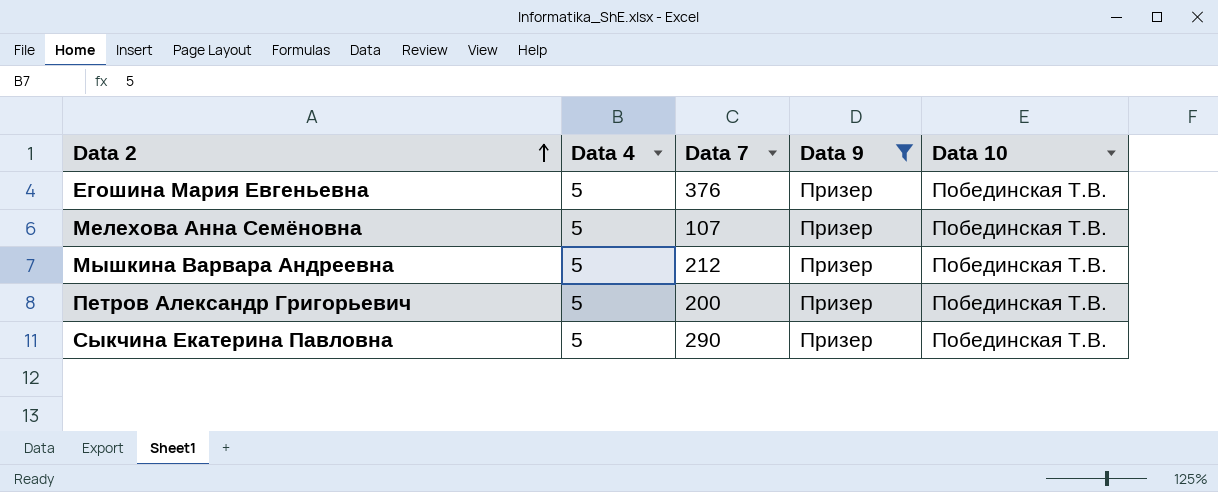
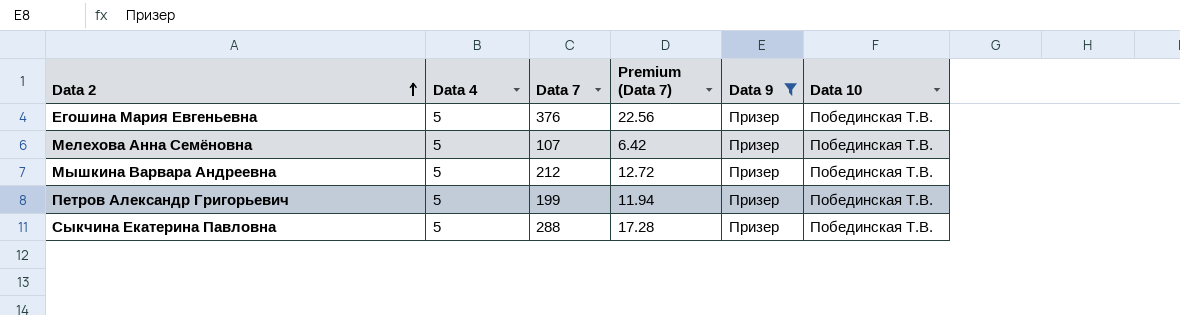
column Premium (Data 7) | formula: none -> [Data 7] * 0.06
Петров Александр Григорьевич | Data 7: 200 -> 199
Сыкчина Екатерина Павловна | Data 7: 290 -> 288

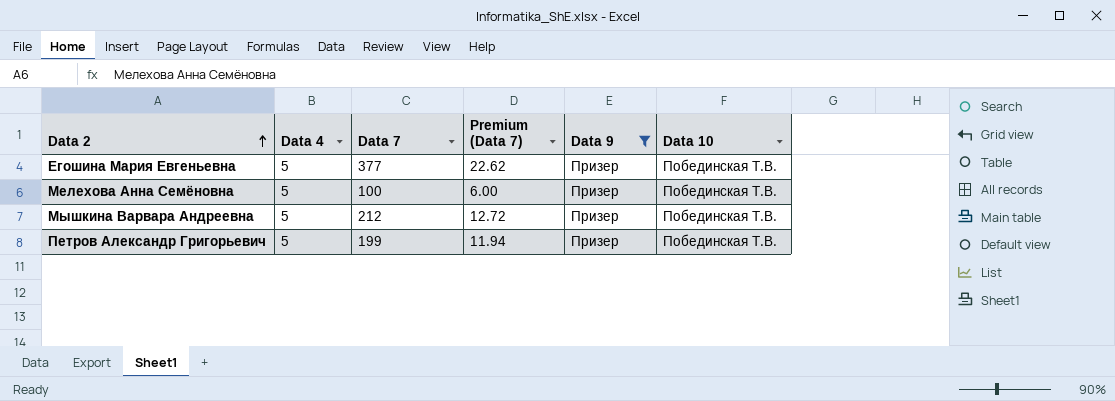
row Сыкчина Екатерина Павловна: 5 | 288 | 17.28 | Призер | Побединская Т.В. -> none
Егошина Мария Евгеньевна | Data 7: 376 -> 377
Егошина Мария Евгеньевна | Premium (Data 7): 22.56 -> 22.62
Мелехова Анна Семёновна | Data 7: 107 -> 100
Мелехова Анна Семёновна | Premium (Data 7): 6.42 -> 6.00

